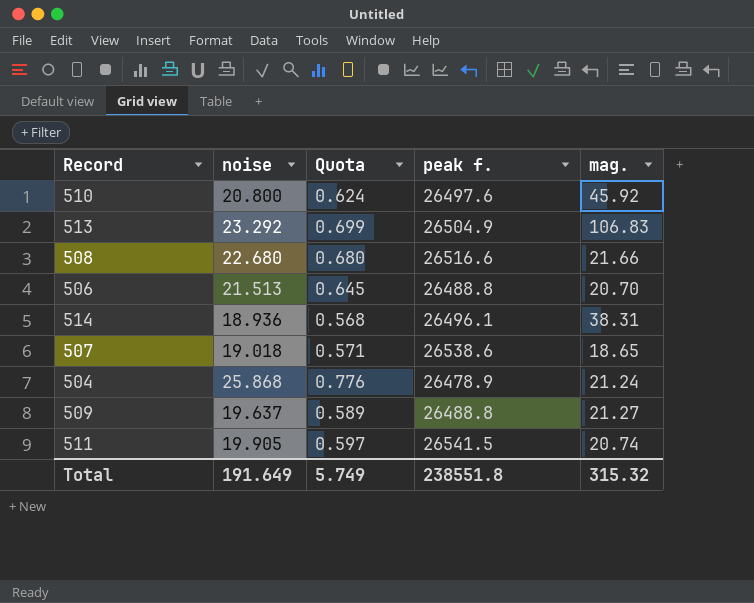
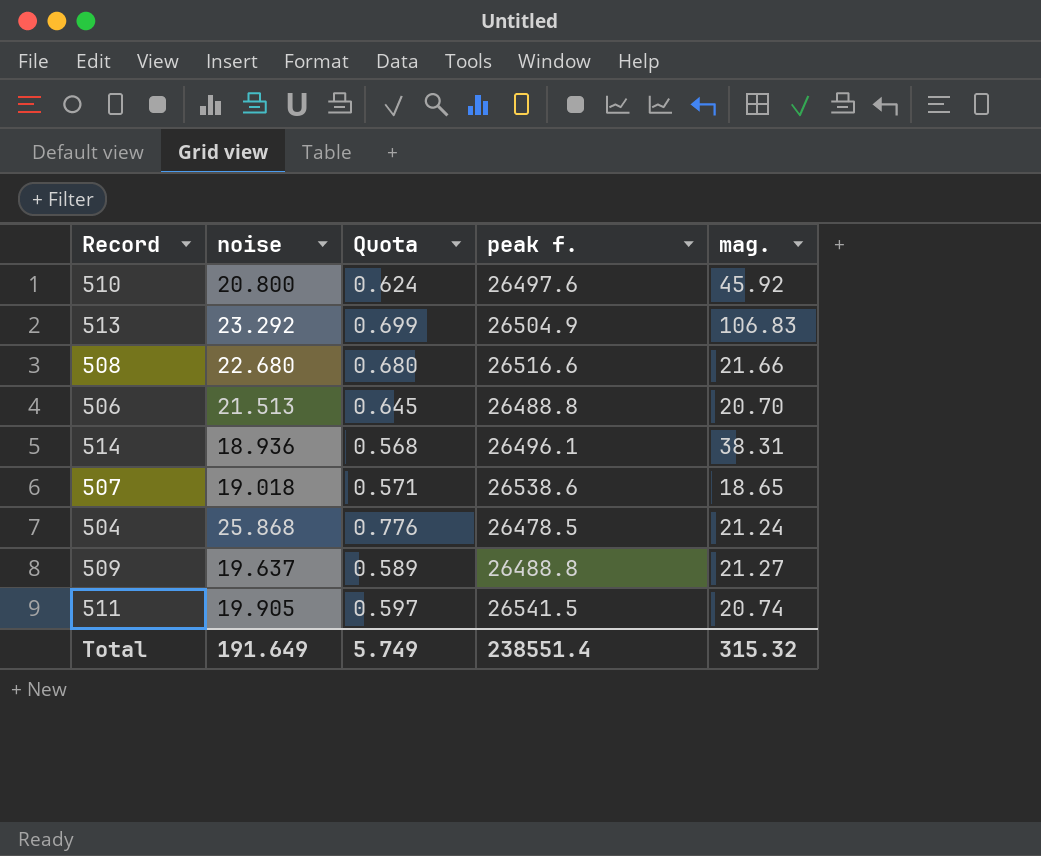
504 | peak f.: 26478.9 -> 26478.5
Total | peak f.: 238551.8 -> 238551.4

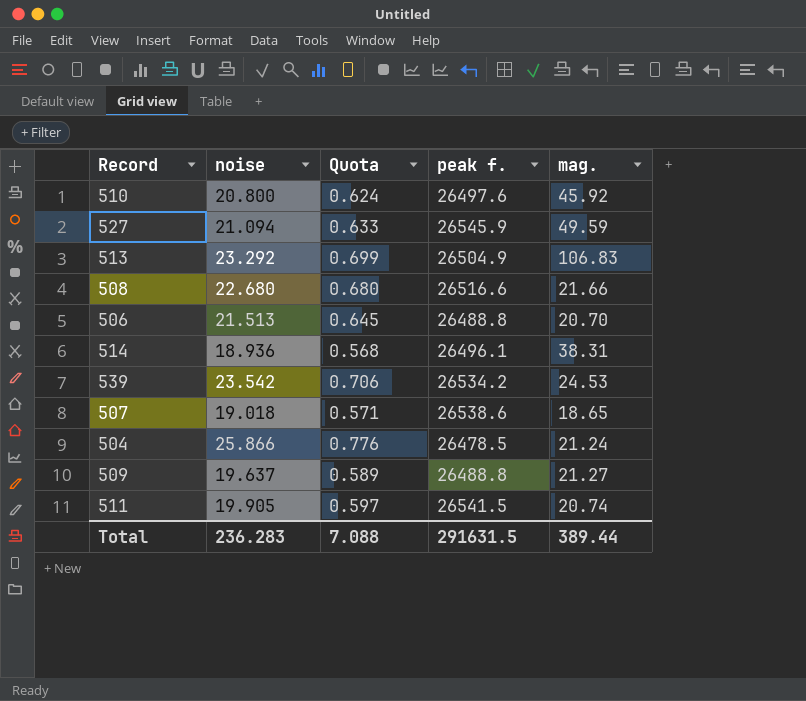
row 527: none -> 21.094 | 0.633 | 26545.9 | 49.59
row 539: none -> 23.542 | 0.706 | 26534.2 | 24.53
504 | noise: 25.868 -> 25.866
Total | noise: 191.649 -> 236.283
Total | Quota: 5.749 -> 7.088
Total | peak f.: 238551.4 -> 291631.5
Total | mag.: 315.32 -> 389.44

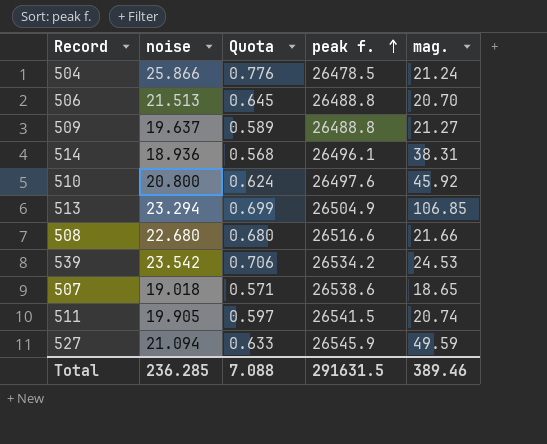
row order: none -> peak f. ascending
513 | noise: 23.292 -> 23.294
513 | mag.: 106.83 -> 106.85
Total | noise: 236.283 -> 236.285
Total | mag.: 389.44 -> 389.46

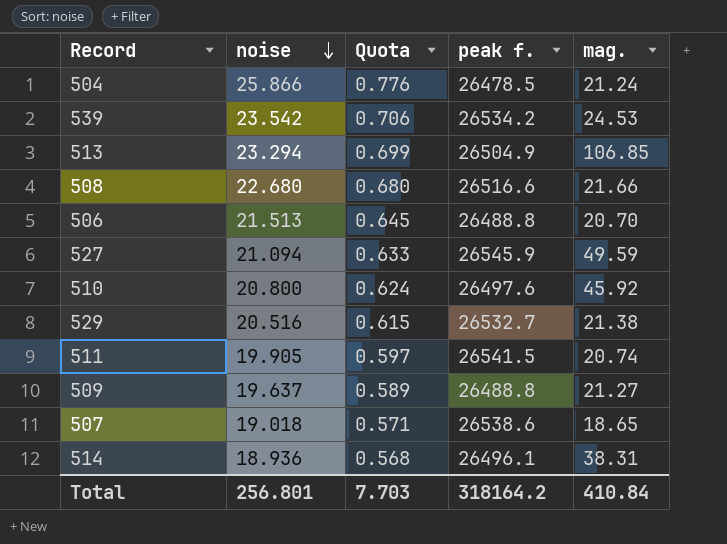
row order: peak f. ascending -> noise descending
row 529: none -> 20.516 | 0.615 | 26532.7 | 21.38
Total | noise: 236.285 -> 256.801
Total | Quota: 7.088 -> 7.703
Total | peak f.: 291631.5 -> 318164.2
Total | mag.: 389.46 -> 410.84

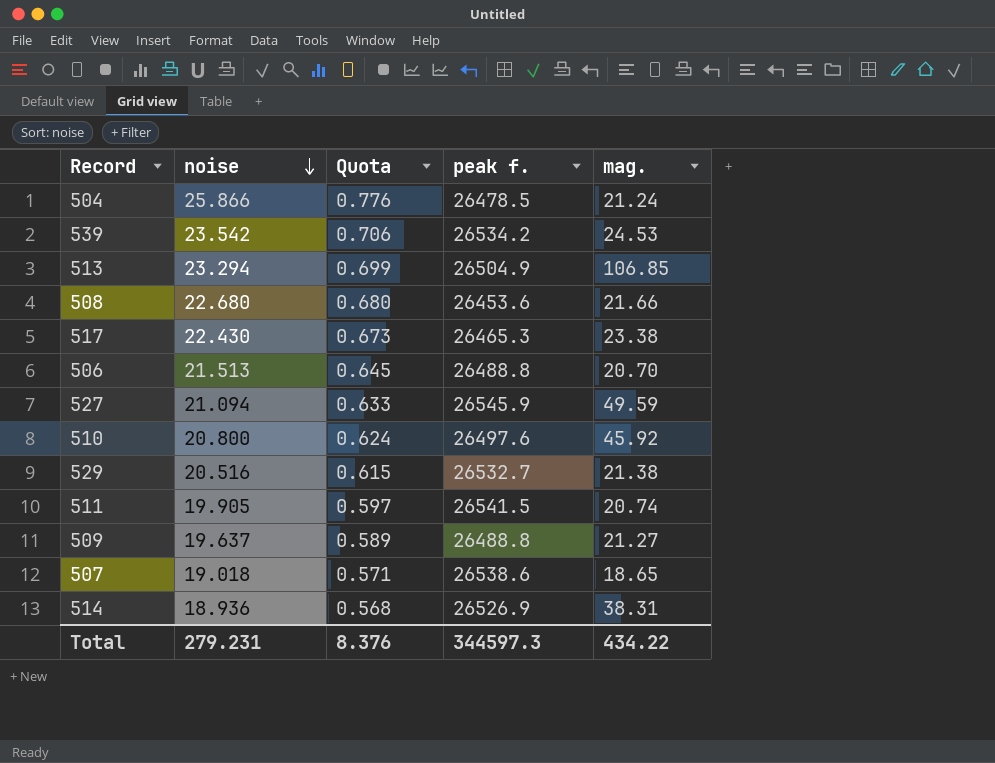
508 | peak f.: 26516.6 -> 26453.6
row 517: none -> 22.430 | 0.673 | 26465.3 | 23.38
514 | peak f.: 26496.1 -> 26526.9
Total | noise: 256.801 -> 279.231
Total | Quota: 7.703 -> 8.376
Total | peak f.: 318164.2 -> 344597.3
Total | mag.: 410.84 -> 434.22

